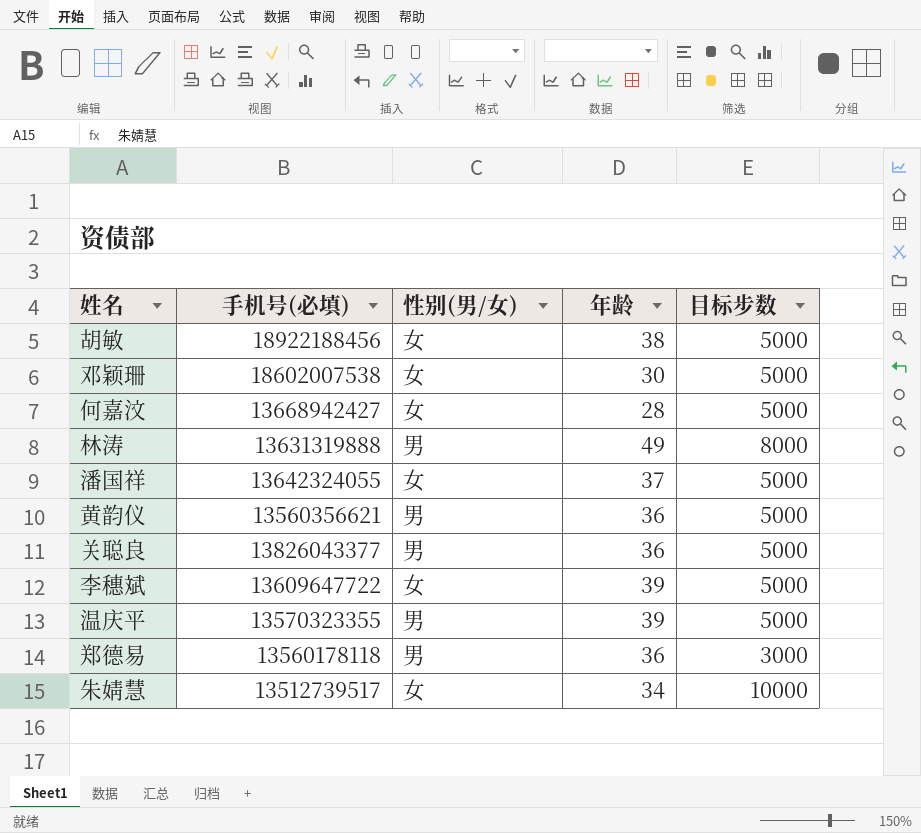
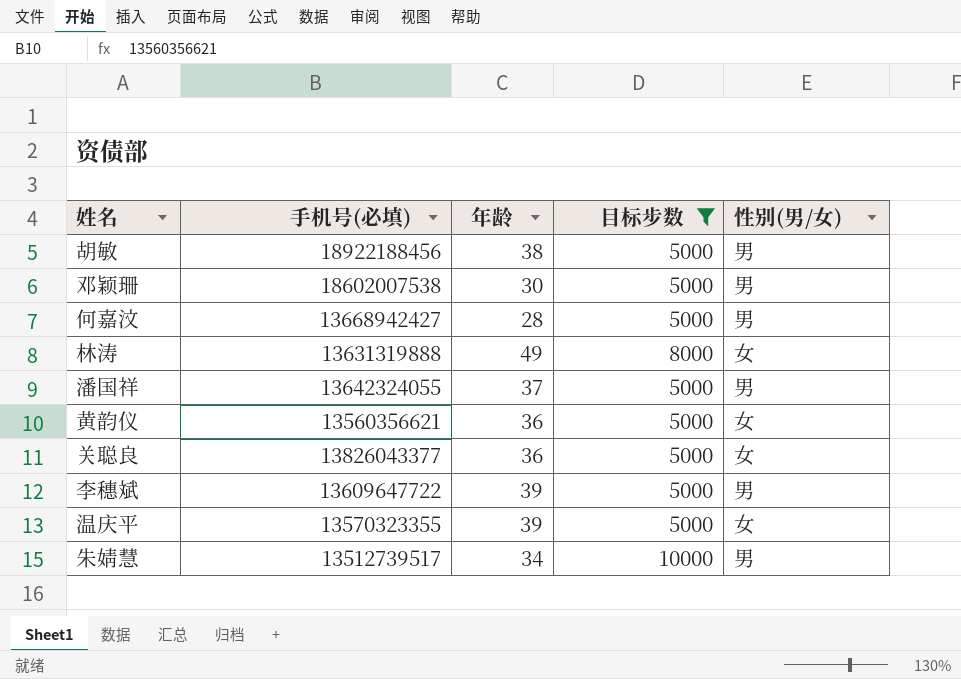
filter: none -> 目标步数 != 3000
column 性别(男/女) | position: 3 -> 5
胡敏 | 性别(男/女): 女 -> 男
邓颖珊 | 性别(男/女): 女 -> 男
何嘉汶 | 性别(男/女): 女 -> 男
林涛 | 性别(男/女): 男 -> 女
潘国祥 | 性别(男/女): 女 -> 男
黄韵仪 | 性别(男/女): 男 -> 女
关聪良 | 性别(男/女): 男 -> 女
李穗斌 | 性别(男/女): 女 -> 男
温庆平 | 性别(男/女): 男 -> 女
朱婧慧 | 性别(男/女): 女 -> 男

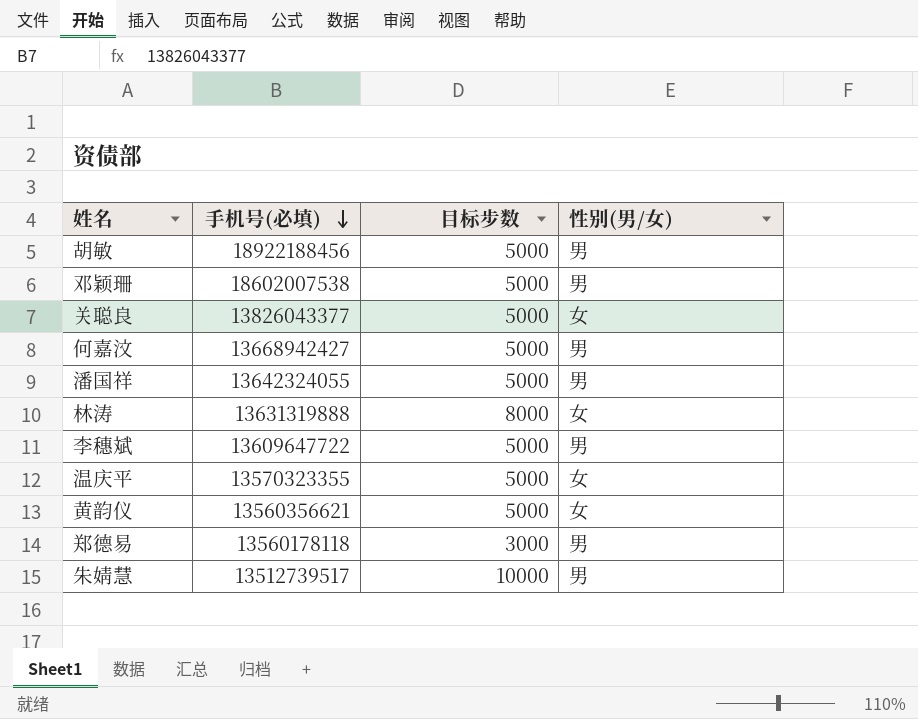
filter: 目标步数 != 3000 -> none
row order: none -> 手机号(必填) descending
column 年龄 | position: 3 -> none

